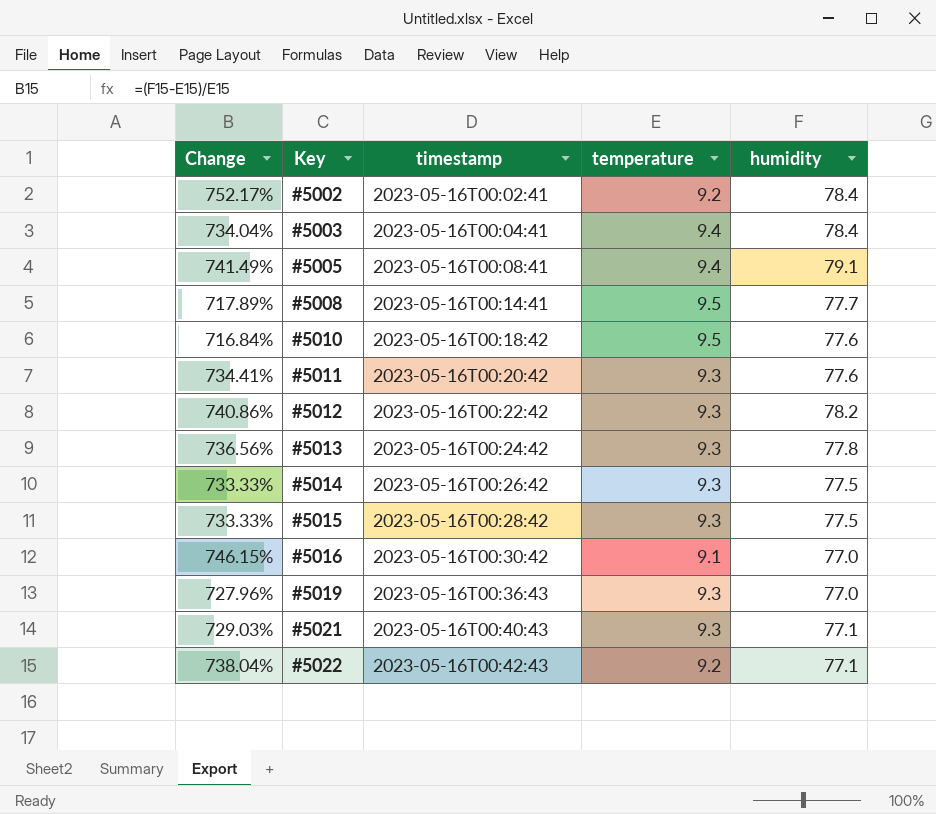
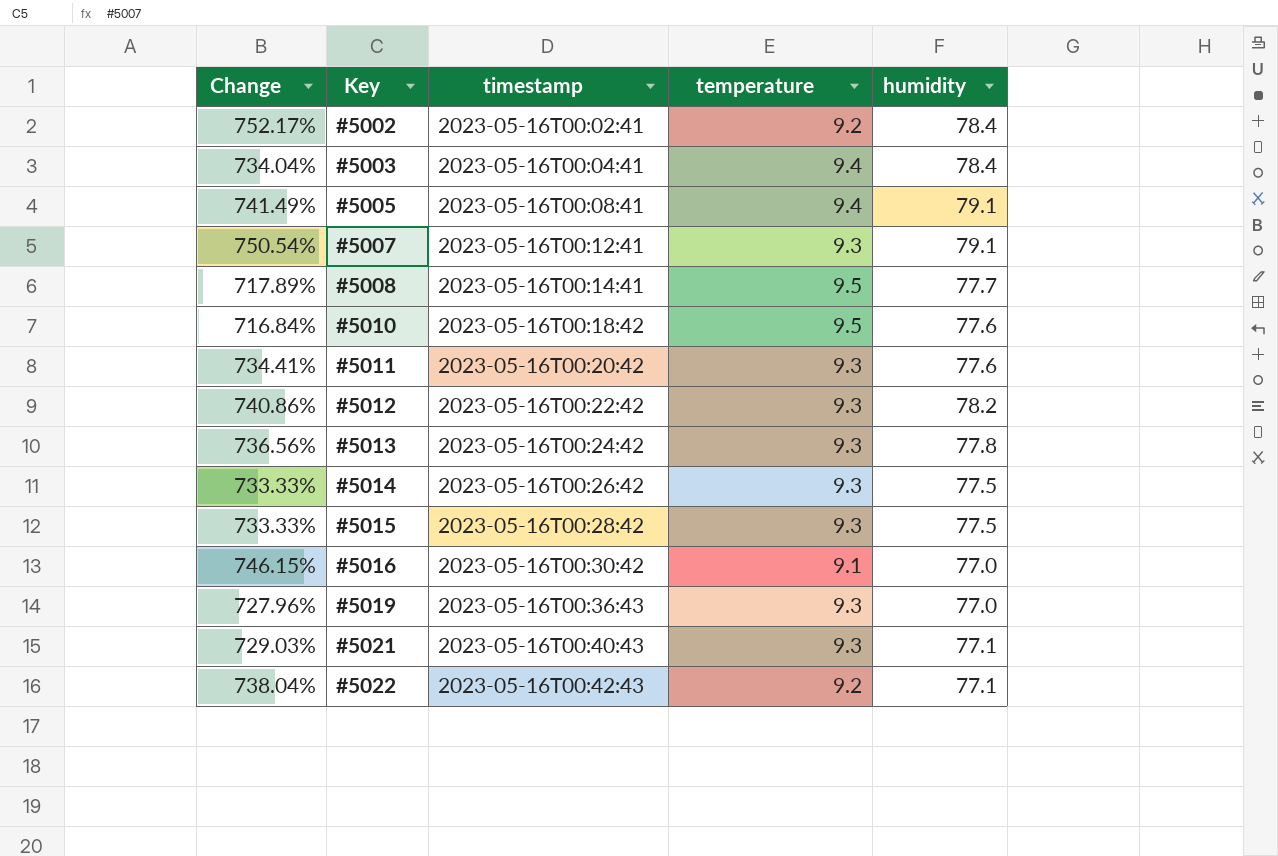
row #5007: none -> 750.54% | 2023-05-16T00:12:41 | 9.3 | 79.1

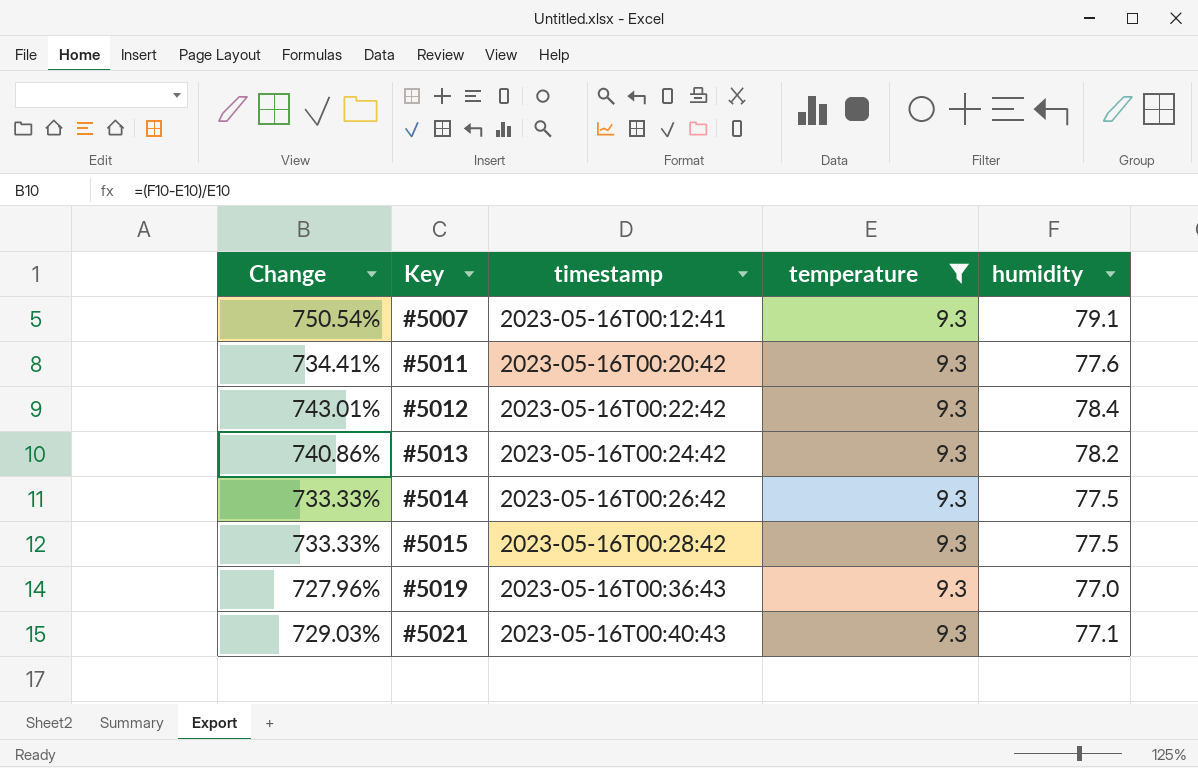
filter: none -> temperature = 9.3
#5012 | Change: 740.86% -> 743.01%
#5012 | humidity: 78.2 -> 78.4
#5013 | Change: 736.56% -> 740.86%
#5013 | humidity: 77.8 -> 78.2

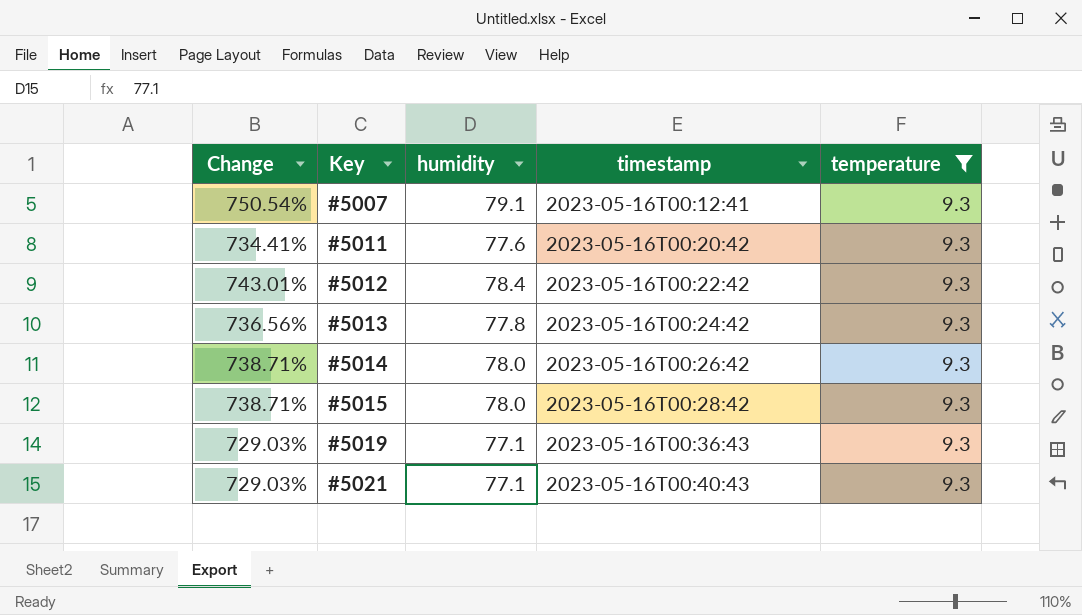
column humidity | position: 5 -> 3
#5013 | Change: 740.86% -> 736.56%
#5013 | humidity: 78.2 -> 77.8
#5014 | Change: 733.33% -> 738.71%
#5014 | humidity: 77.5 -> 78.0
#5015 | Change: 733.33% -> 738.71%
#5015 | humidity: 77.5 -> 78.0
#5019 | Change: 727.96% -> 729.03%
#5019 | humidity: 77.0 -> 77.1

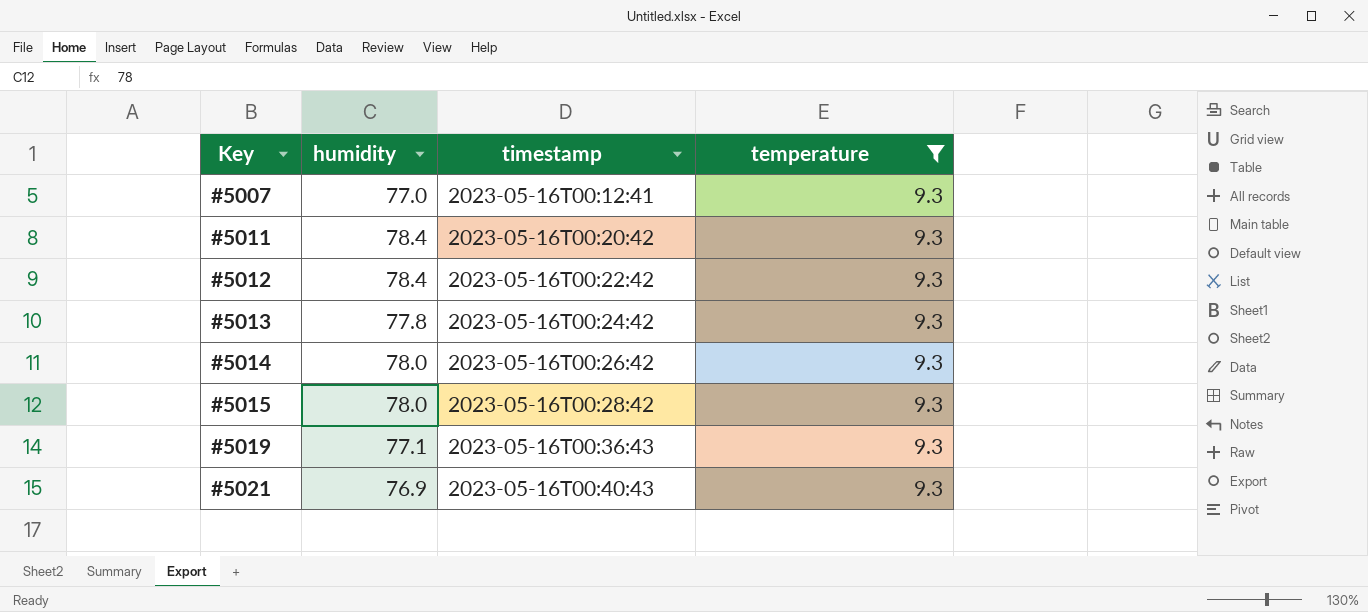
column Change | formula: ([humidity] - [temperature]) / [temperature] -> none
#5007 | humidity: 79.1 -> 77.0
#5011 | humidity: 77.6 -> 78.4
#5021 | humidity: 77.1 -> 76.9

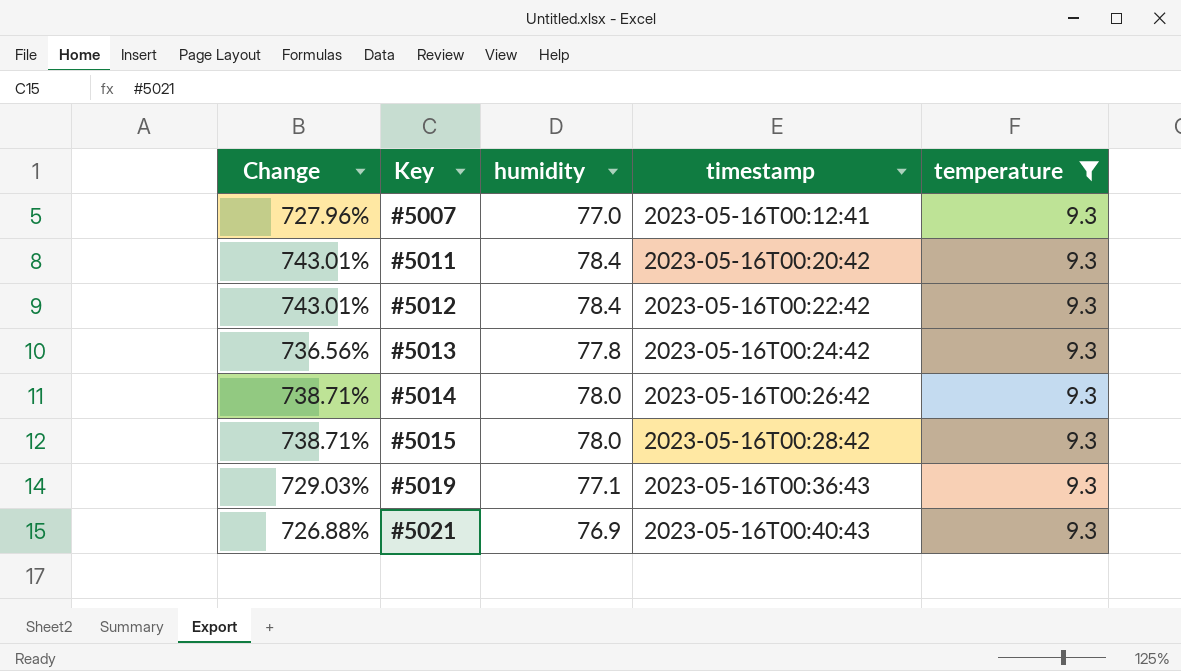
column Change | formula: none -> ([humidity] - [temperature]) / [temperature]

